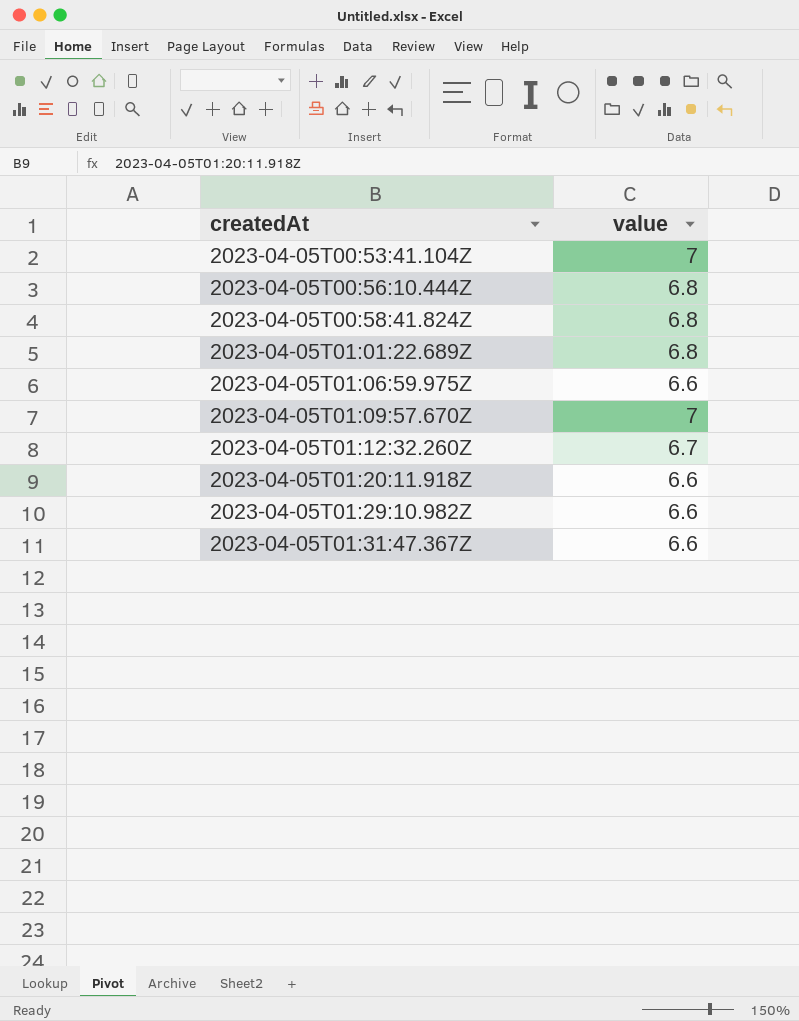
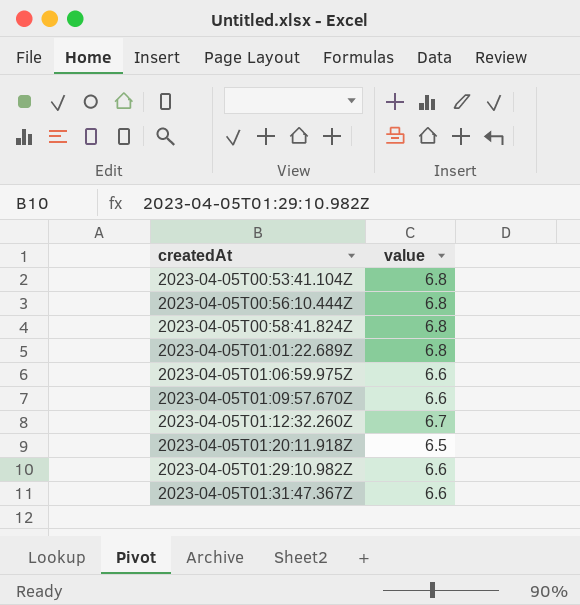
2023-04-05T00:53:41.104Z | value: 7 -> 6.8
2023-04-05T01:09:57.670Z | value: 7 -> 6.6
2023-04-05T01:20:11.918Z | value: 6.6 -> 6.5

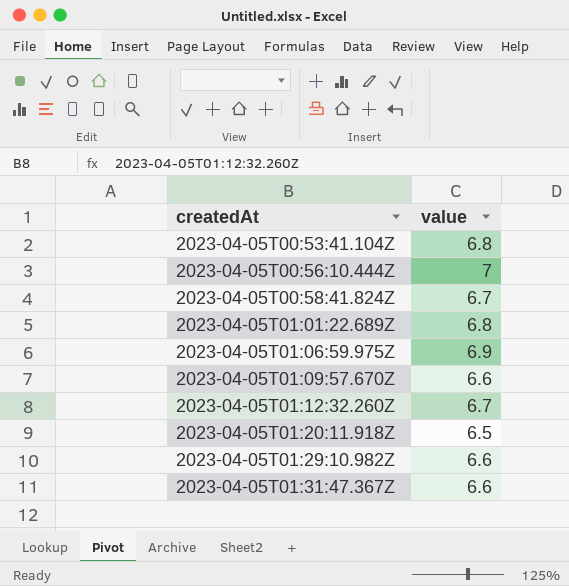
2023-04-05T00:56:10.444Z | value: 6.8 -> 7
2023-04-05T00:58:41.824Z | value: 6.8 -> 6.7
2023-04-05T01:06:59.975Z | value: 6.6 -> 6.9

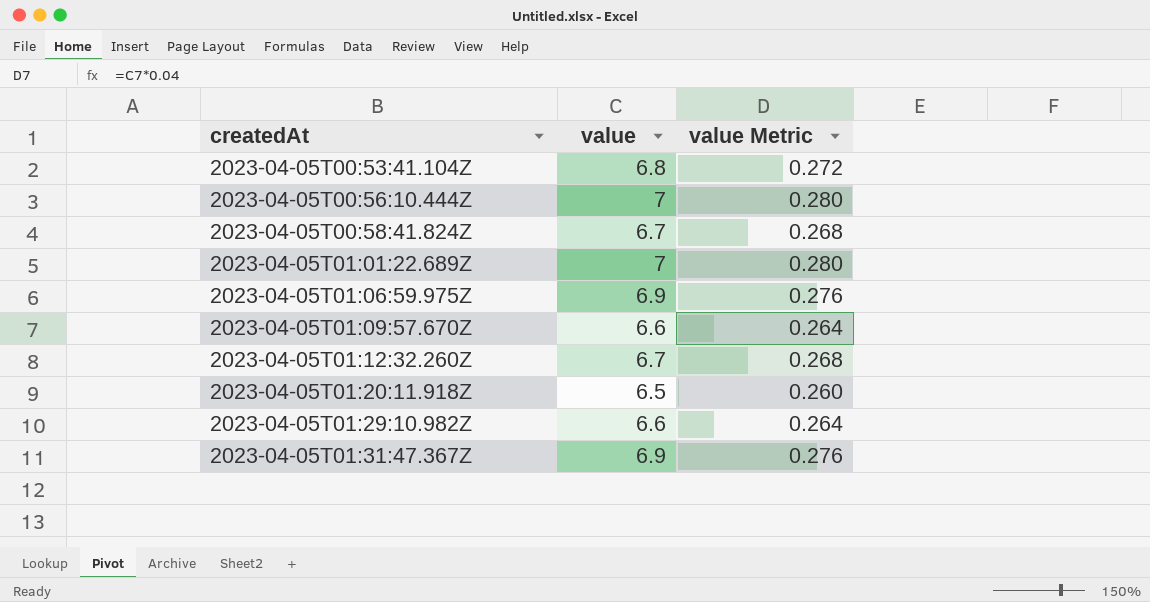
column value Metric | formula: none -> [value] * 0.04
2023-04-05T01:01:22.689Z | value: 6.8 -> 7
2023-04-05T01:31:47.367Z | value: 6.6 -> 6.9

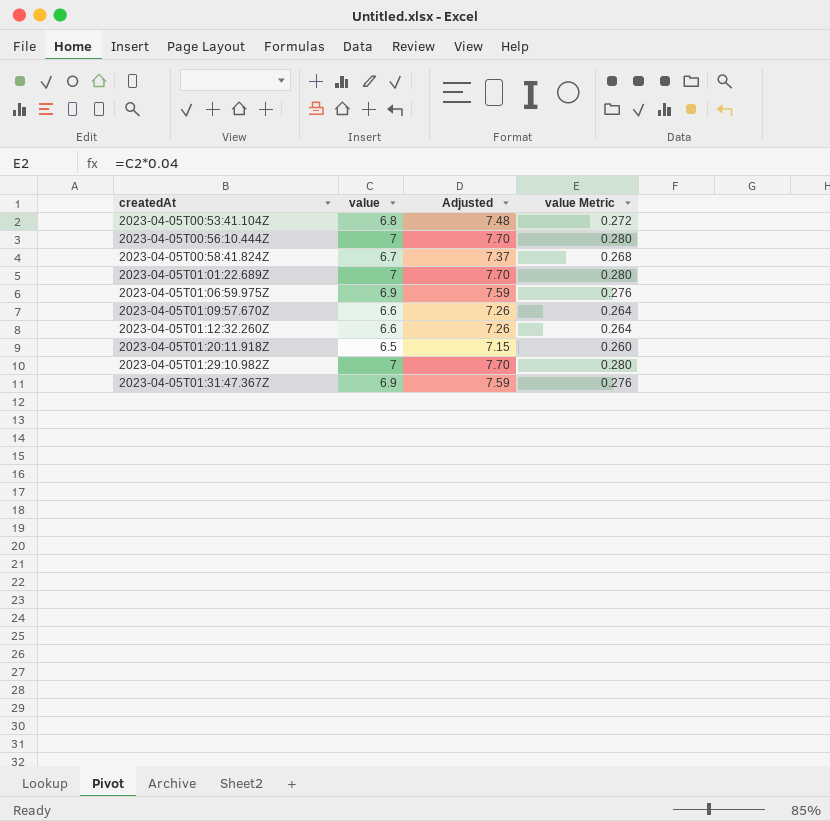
column Adjusted | formula: none -> [value] * 1.1
2023-04-05T01:12:32.260Z | value: 6.7 -> 6.6
2023-04-05T01:12:32.260Z | value Metric: 0.268 -> 0.264
2023-04-05T01:29:10.982Z | value: 6.6 -> 7
2023-04-05T01:29:10.982Z | value Metric: 0.264 -> 0.280

